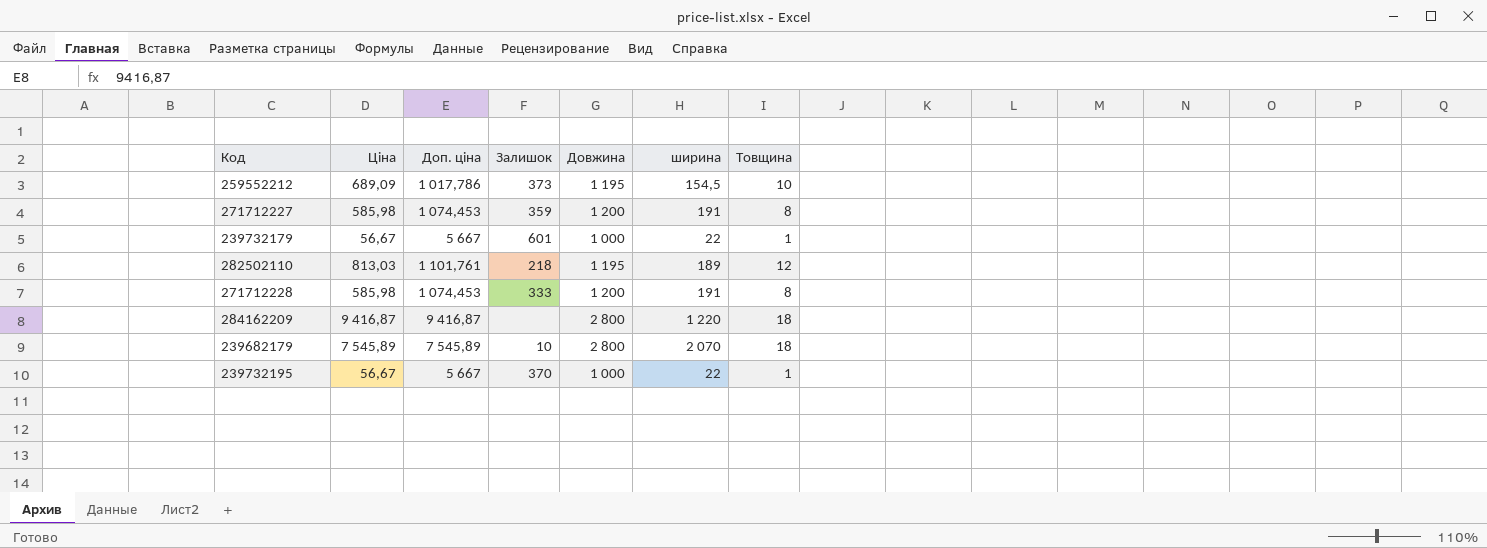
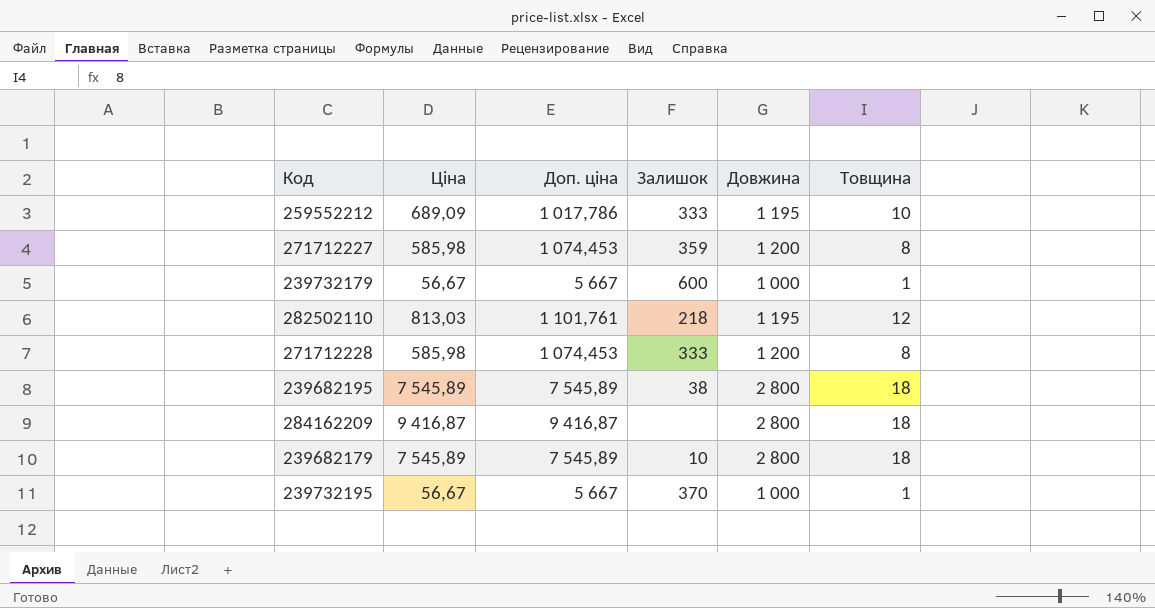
column ширина | position: 6 -> none
259552212 | Залишок: 373 -> 333
239732179 | Залишок: 601 -> 600
row 239682195: none -> 7 545,89 | 7 545,89 | 38 | 2 800 | 18

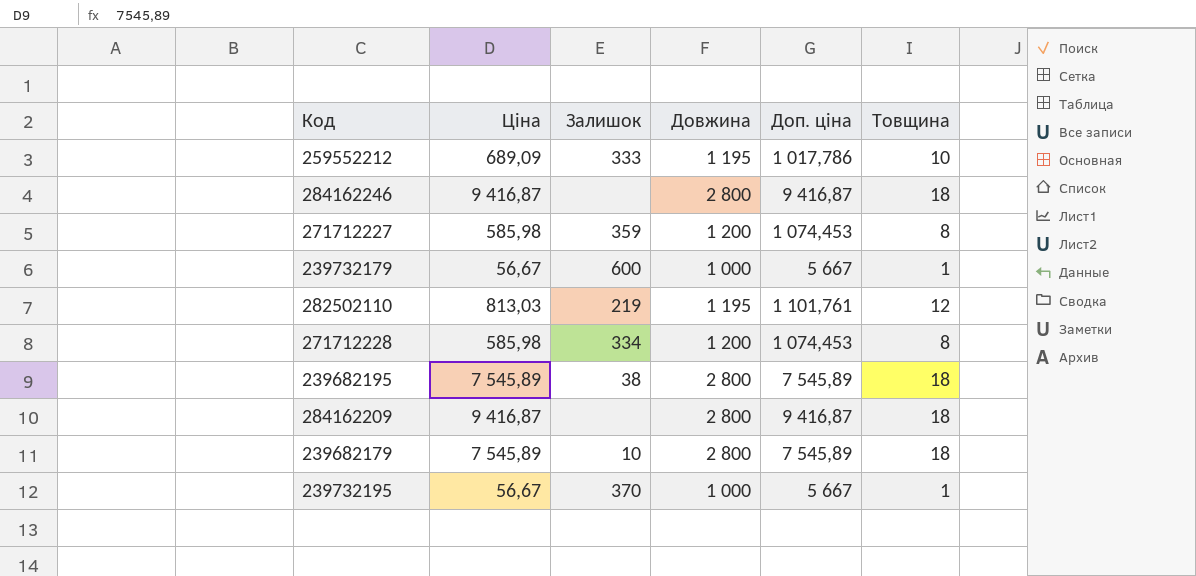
column Доп. ціна | position: 3 -> 5
row 284162246: none -> 9 416,87 | none | 2 800 | 9 416,87 | 18
282502110 | Залишок: 218 -> 219
271712228 | Залишок: 333 -> 334

